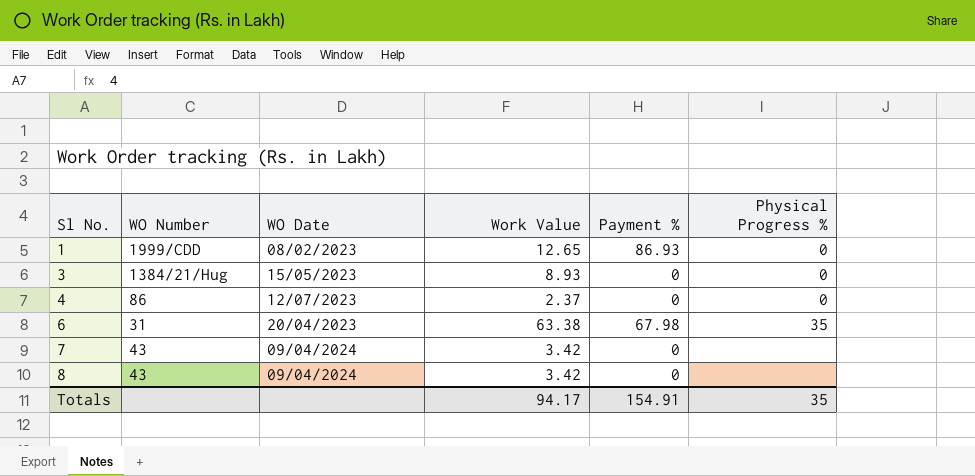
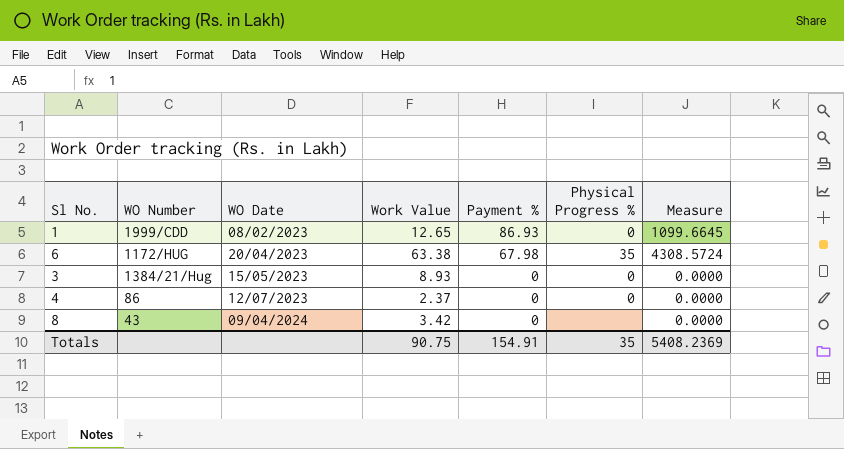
row order: Sl No. ascending -> WO Date ascending
column Measure | formula: none -> [Work Value] * [Payment %]
row 7: 43 | 09/04/2024 | 3.42 | 0 | none -> none
6 | WO Number: 31 -> 1172/HUG
Totals | Work Value: 94.17 -> 90.75

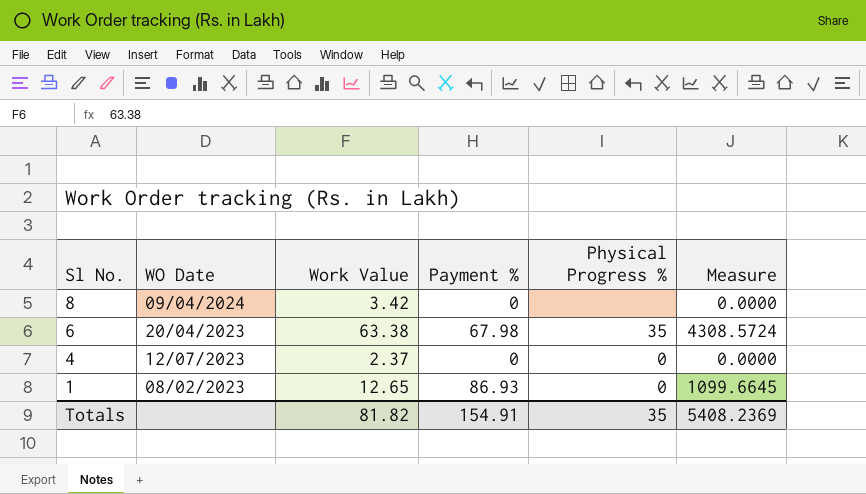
row order: WO Date ascending -> Sl No. descending
column WO Number | position: 2 -> none
row 3: 1384/21/Hug | 15/05/2023 | 8.93 | 0 | 0 | 0.0000 -> none
Totals | Work Value: 90.75 -> 81.82

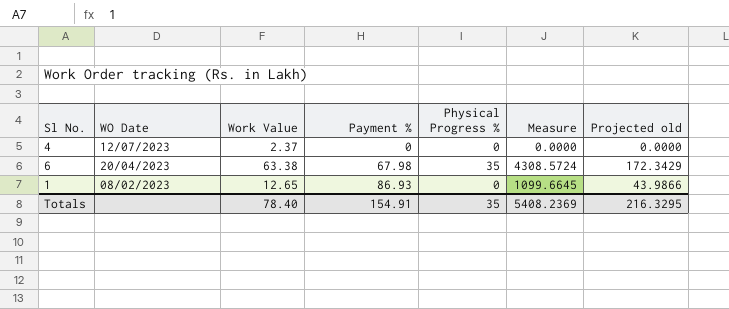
row order: Sl No. descending -> WO Date descending
column Projected old | formula: none -> [Measure] * 0.04
row 8: 09/04/2024 | 3.42 | 0 | none | 0.0000 -> none
Totals | Work Value: 81.82 -> 78.40

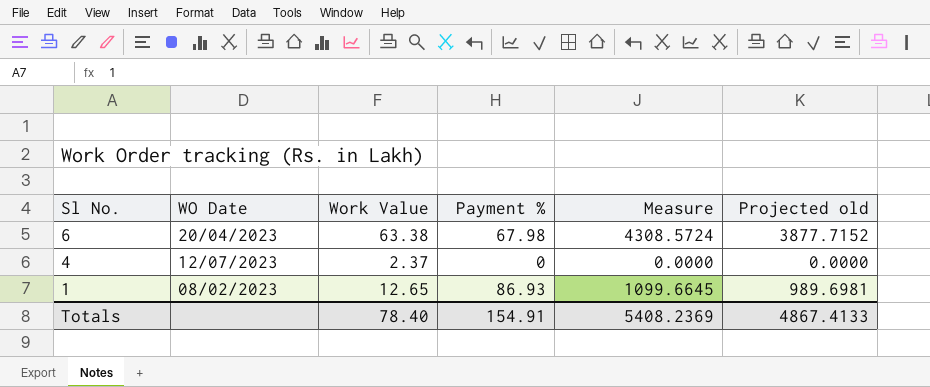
row order: WO Date descending -> Sl No. descending
column Physical Progress % | position: 5 -> none
column Projected old | formula: [Measure] * 0.04 -> [Measure] * 0.9
Totals | Projected old: 216.3295 -> 4867.4133

